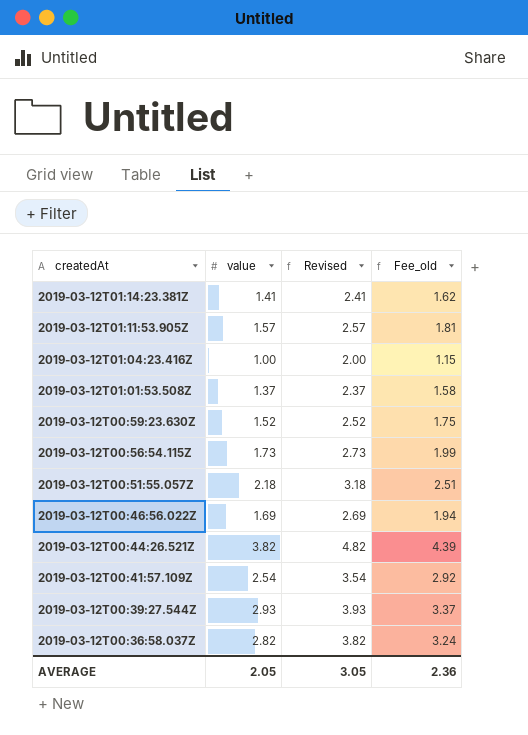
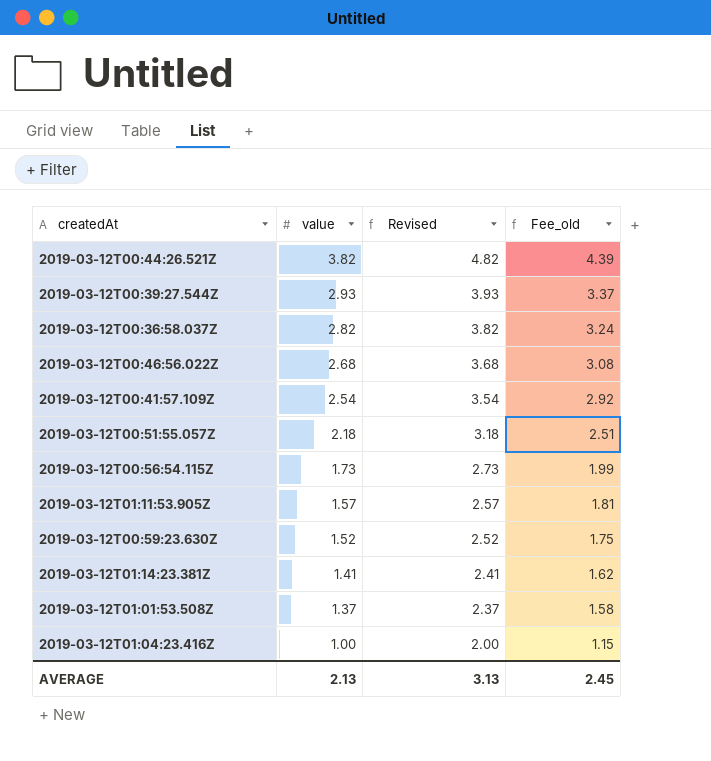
row order: createdAt descending -> value descending
2019-03-12T00:46:56.022Z | value: 1.69 -> 2.68
2019-03-12T00:46:56.022Z | Revised: 2.69 -> 3.68
2019-03-12T00:46:56.022Z | Fee_old: 1.94 -> 3.08
AVERAGE | value: 2.05 -> 2.13
AVERAGE | Revised: 3.05 -> 3.13
AVERAGE | Fee_old: 2.36 -> 2.45

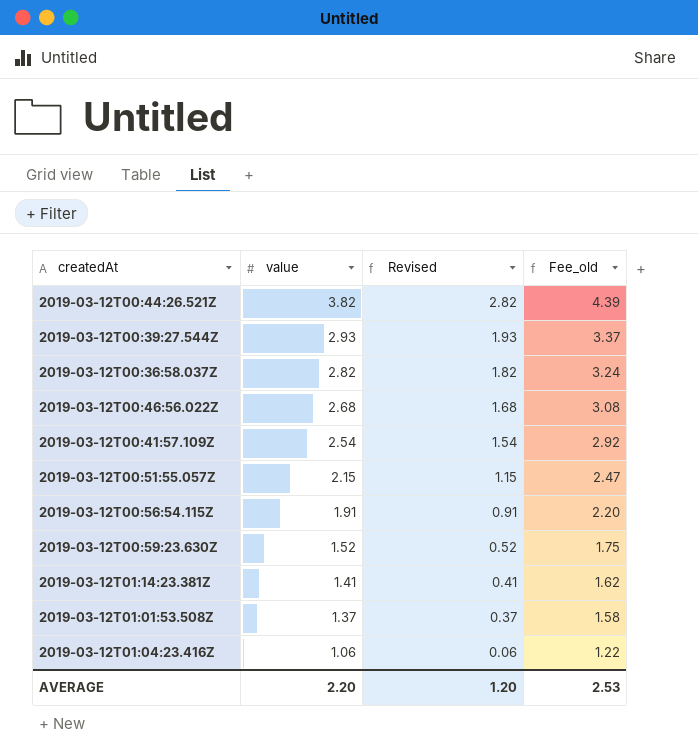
column Revised | formula: [value] + 1 -> [value] - 1
row 2019-03-12T01:11:53.905Z: 1.57 | 2.57 | 1.81 -> none
2019-03-12T00:51:55.057Z | value: 2.18 -> 2.15
2019-03-12T00:51:55.057Z | Fee_old: 2.51 -> 2.47
2019-03-12T00:56:54.115Z | value: 1.73 -> 1.91
2019-03-12T00:56:54.115Z | Fee_old: 1.99 -> 2.20
2019-03-12T01:04:23.416Z | value: 1.00 -> 1.06
2019-03-12T01:04:23.416Z | Fee_old: 1.15 -> 1.22
AVERAGE | value: 2.13 -> 2.20
AVERAGE | Revised: 3.13 -> 1.20
AVERAGE | Fee_old: 2.45 -> 2.53

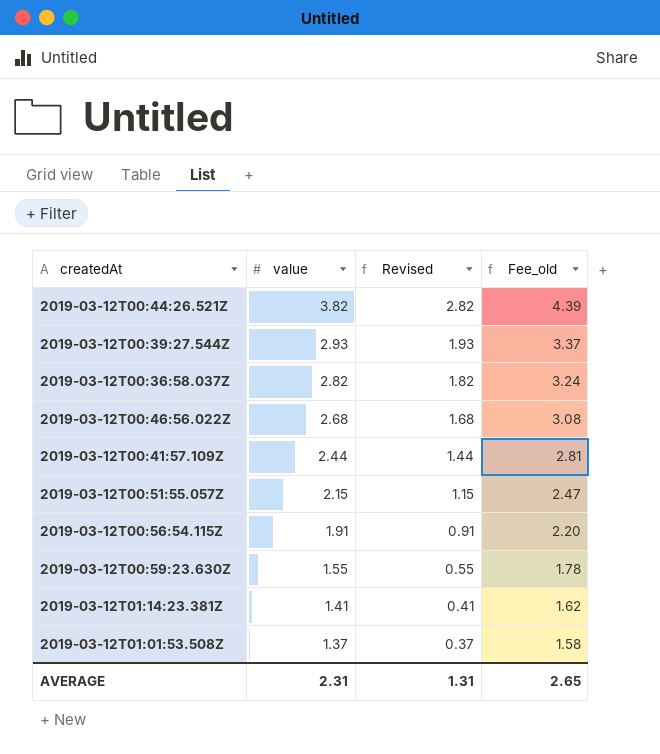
row 2019-03-12T01:04:23.416Z: 1.06 | 0.06 | 1.22 -> none
2019-03-12T00:41:57.109Z | value: 2.54 -> 2.44
2019-03-12T00:41:57.109Z | Revised: 1.54 -> 1.44
2019-03-12T00:41:57.109Z | Fee_old: 2.92 -> 2.81
2019-03-12T00:59:23.630Z | value: 1.52 -> 1.55
2019-03-12T00:59:23.630Z | Revised: 0.52 -> 0.55
2019-03-12T00:59:23.630Z | Fee_old: 1.75 -> 1.78
AVERAGE | value: 2.20 -> 2.31
AVERAGE | Revised: 1.20 -> 1.31
AVERAGE | Fee_old: 2.53 -> 2.65

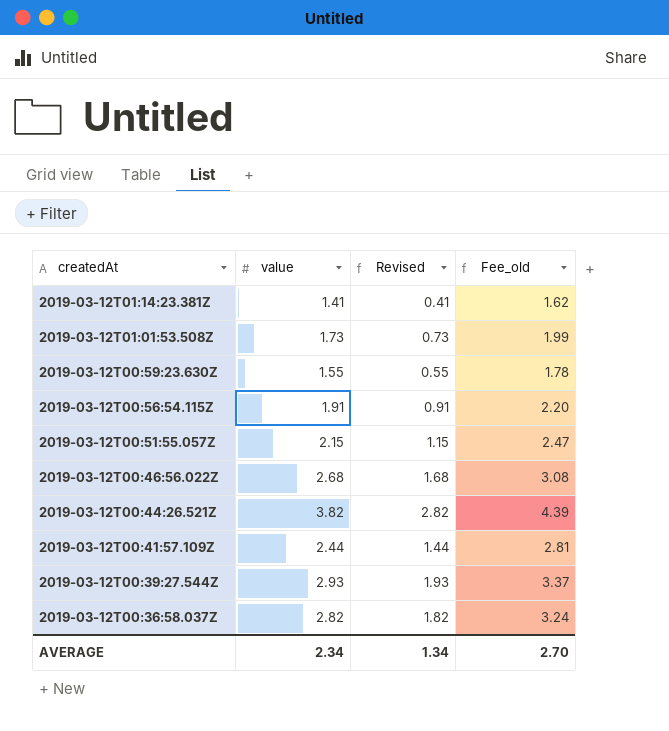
row order: value descending -> createdAt descending
2019-03-12T01:01:53.508Z | value: 1.37 -> 1.73
2019-03-12T01:01:53.508Z | Revised: 0.37 -> 0.73
2019-03-12T01:01:53.508Z | Fee_old: 1.58 -> 1.99
AVERAGE | value: 2.31 -> 2.34
AVERAGE | Revised: 1.31 -> 1.34
AVERAGE | Fee_old: 2.65 -> 2.70

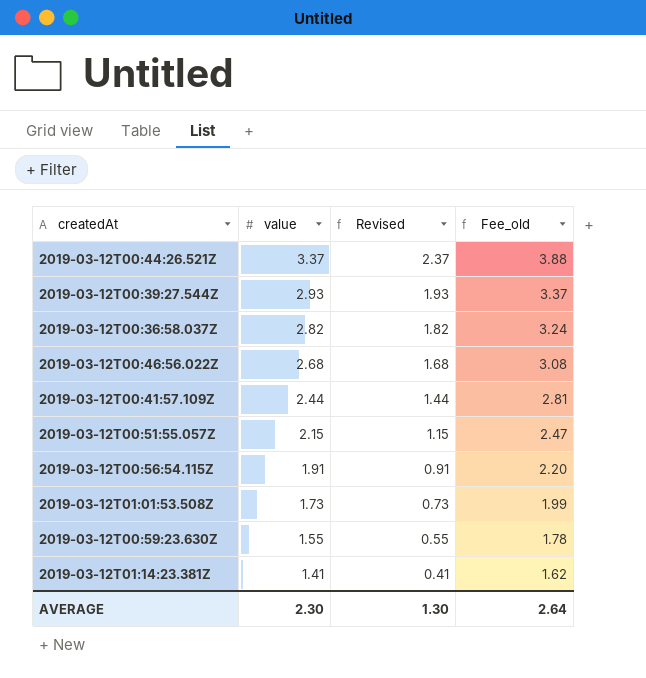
row order: createdAt descending -> value descending
2019-03-12T00:44:26.521Z | value: 3.82 -> 3.37
2019-03-12T00:44:26.521Z | Revised: 2.82 -> 2.37
2019-03-12T00:44:26.521Z | Fee_old: 4.39 -> 3.88
AVERAGE | value: 2.34 -> 2.30
AVERAGE | Revised: 1.34 -> 1.30
AVERAGE | Fee_old: 2.70 -> 2.64

